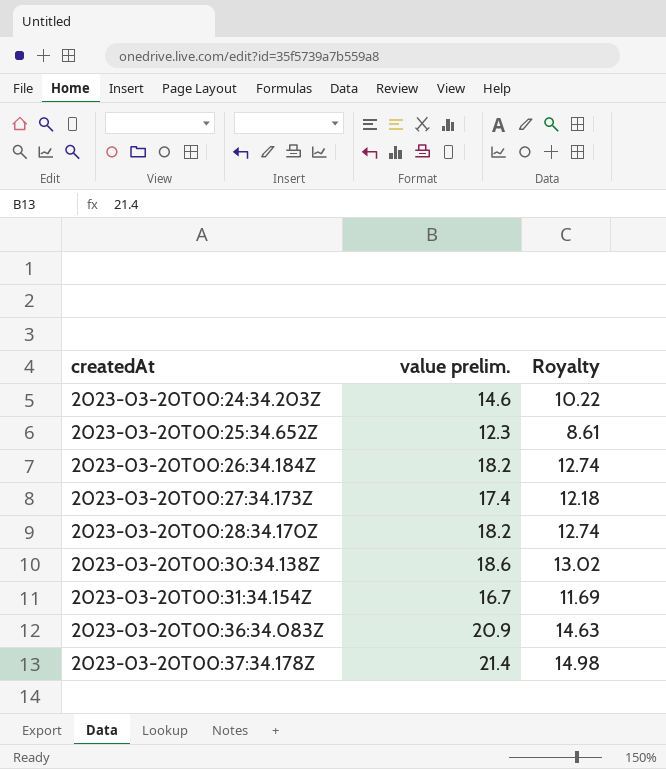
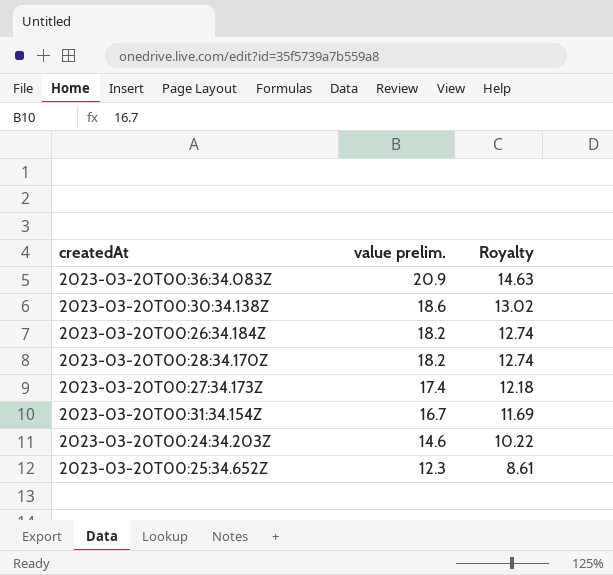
row order: createdAt ascending -> value prelim. descending
row 2023-03-20T00:37:34.178Z: 21.4 | 14.98 -> none

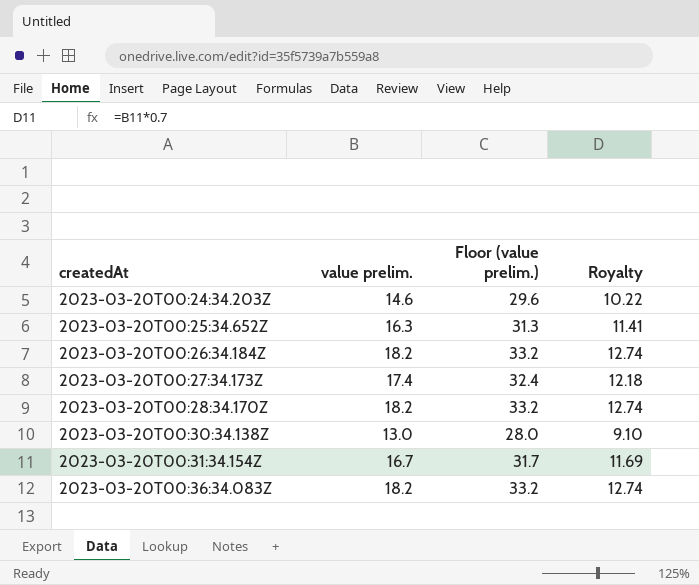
row order: value prelim. descending -> createdAt ascending
column Floor (value prelim.) | formula: none -> [value prelim.] + 15
2023-03-20T00:25:34.652Z | value prelim.: 12.3 -> 16.3
2023-03-20T00:25:34.652Z | Royalty: 8.61 -> 11.41
2023-03-20T00:30:34.138Z | value prelim.: 18.6 -> 13.0
2023-03-20T00:30:34.138Z | Royalty: 13.02 -> 9.10
2023-03-20T00:36:34.083Z | value prelim.: 20.9 -> 18.2
2023-03-20T00:36:34.083Z | Royalty: 14.63 -> 12.74

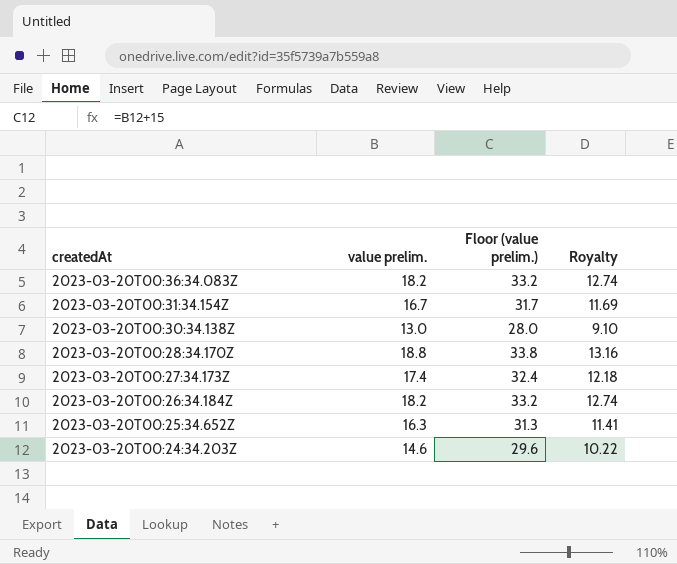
row order: createdAt ascending -> createdAt descending
2023-03-20T00:28:34.170Z | value prelim.: 18.2 -> 18.8
2023-03-20T00:28:34.170Z | Floor (value prelim.): 33.2 -> 33.8
2023-03-20T00:28:34.170Z | Royalty: 12.74 -> 13.16

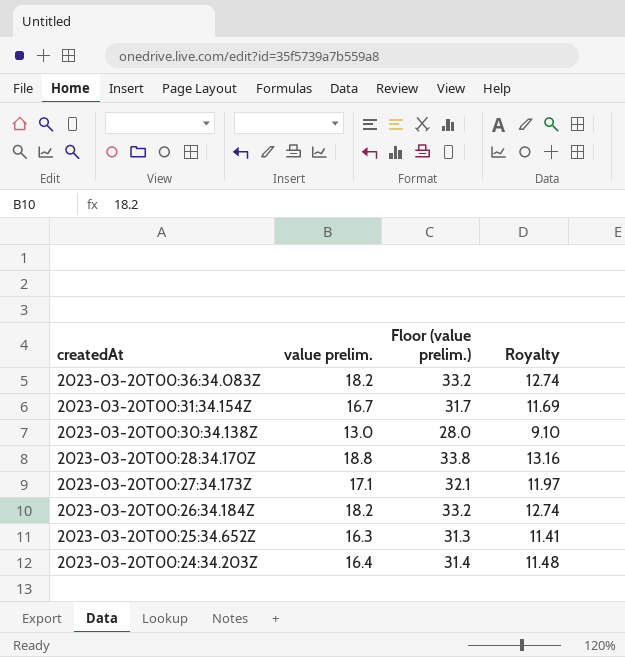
2023-03-20T00:27:34.173Z | value prelim.: 17.4 -> 17.1
2023-03-20T00:27:34.173Z | Floor (value prelim.): 32.4 -> 32.1
2023-03-20T00:27:34.173Z | Royalty: 12.18 -> 11.97
2023-03-20T00:24:34.203Z | value prelim.: 14.6 -> 16.4
2023-03-20T00:24:34.203Z | Floor (value prelim.): 29.6 -> 31.4
2023-03-20T00:24:34.203Z | Royalty: 10.22 -> 11.48

